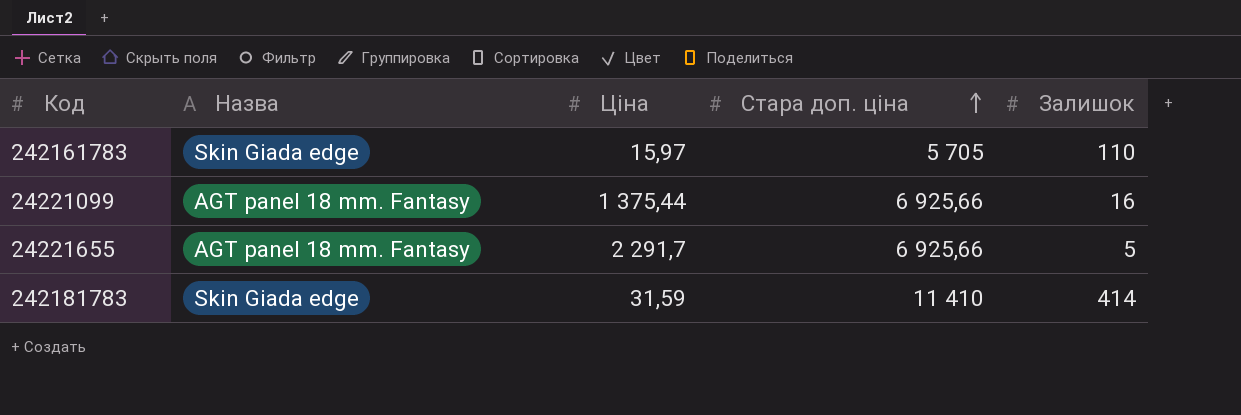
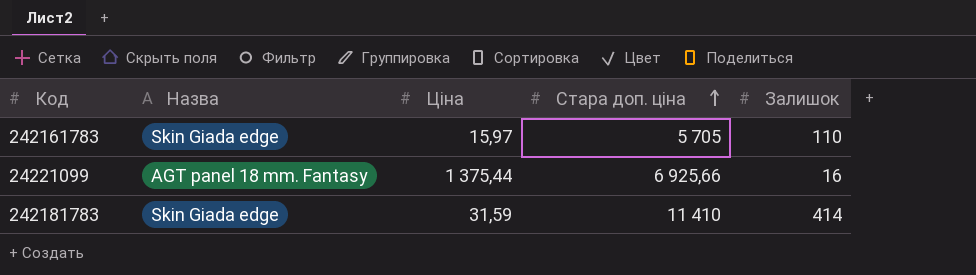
row 24221655: AGT panel 18 mm. Fantasy | 2 291,7 | 6 925,66 | 5 -> none

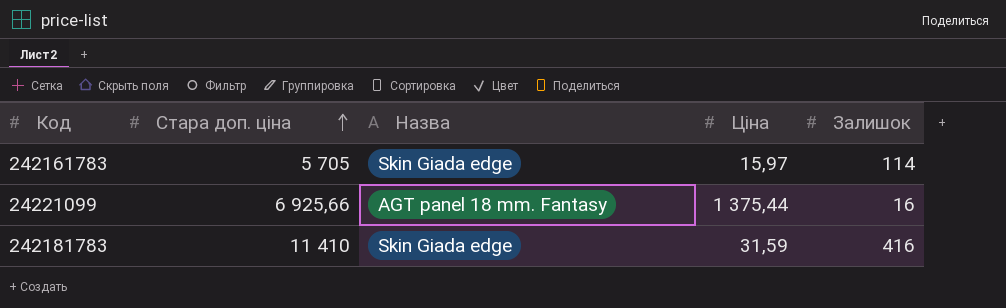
column Стара доп. ціна | position: 4 -> 2
242161783 | Залишок: 110 -> 114
242181783 | Залишок: 414 -> 416

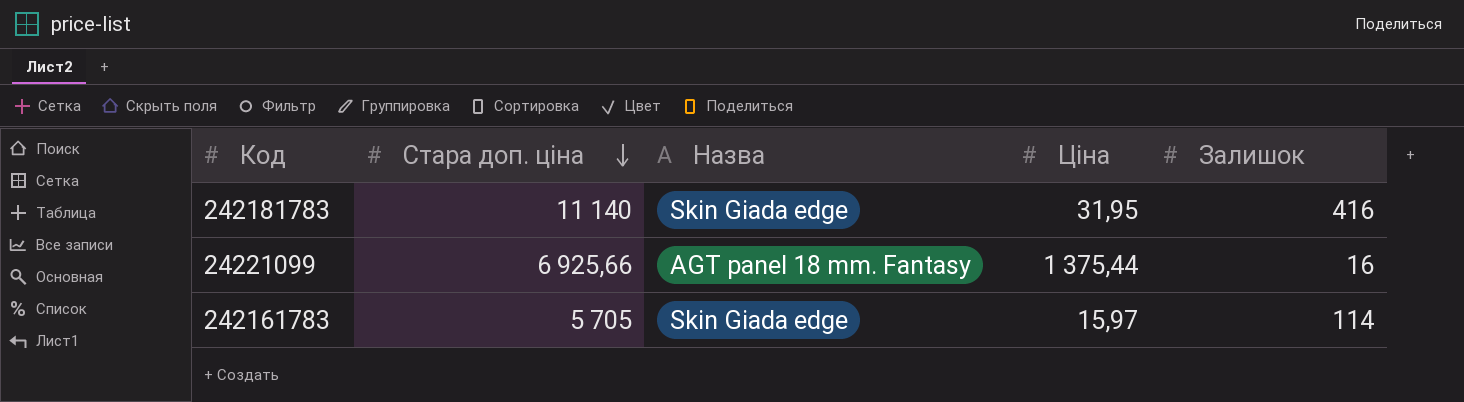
row order: Стара доп. ціна ascending -> Стара доп. ціна descending
242181783 | Стара доп. ціна: 11 410 -> 11 140
242181783 | Ціна: 31,59 -> 31,95

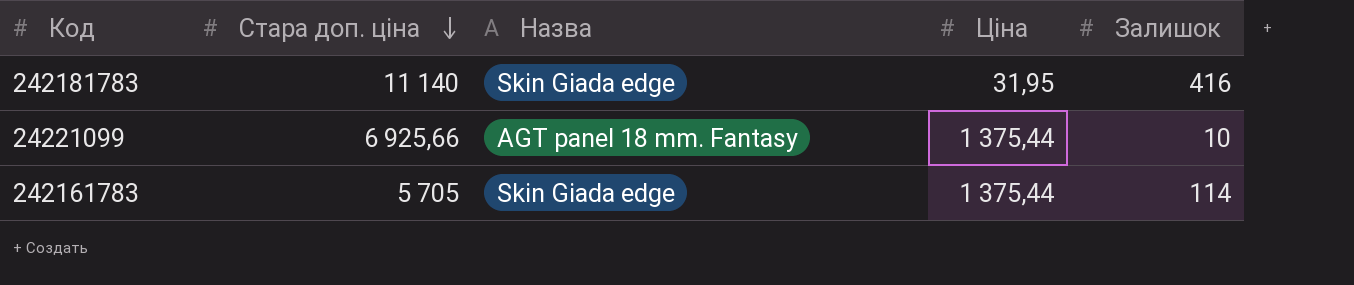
24221099 | Залишок: 16 -> 10
242161783 | Ціна: 15,97 -> 1 375,44

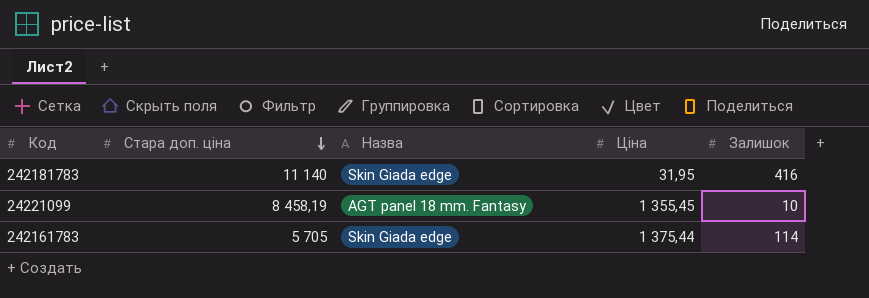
24221099 | Стара доп. ціна: 6 925,66 -> 8 458,19
24221099 | Ціна: 1 375,44 -> 1 355,45

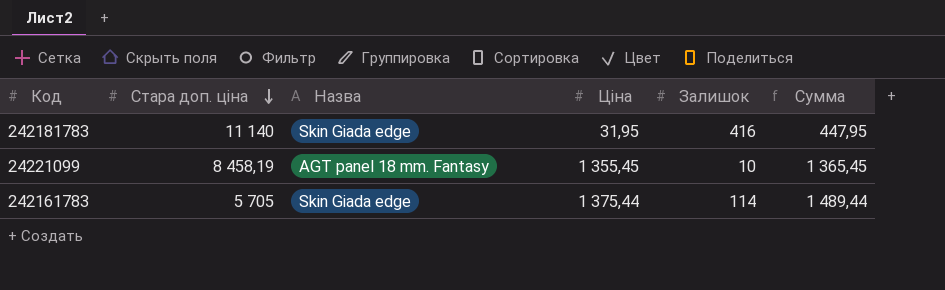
column Сумма | formula: none -> [Ціна] + [Залишок]

